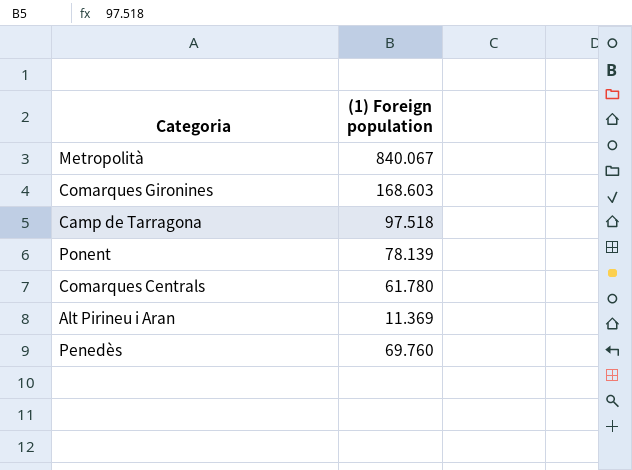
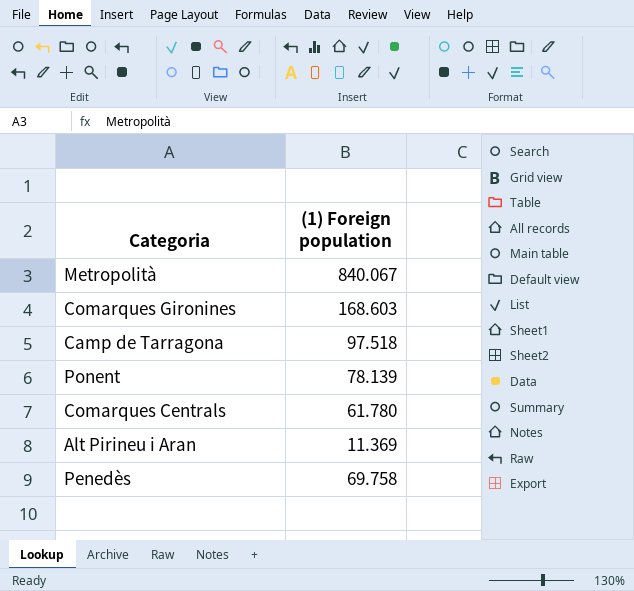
Penedès | (1) Foreign population: 69.760 -> 69.758

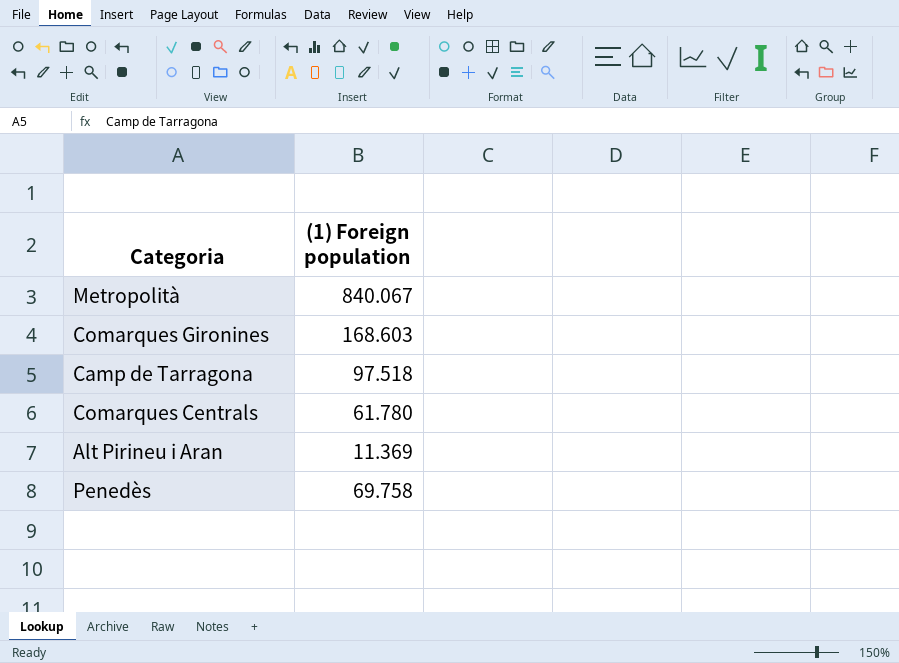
row Ponent: 78.139 -> none

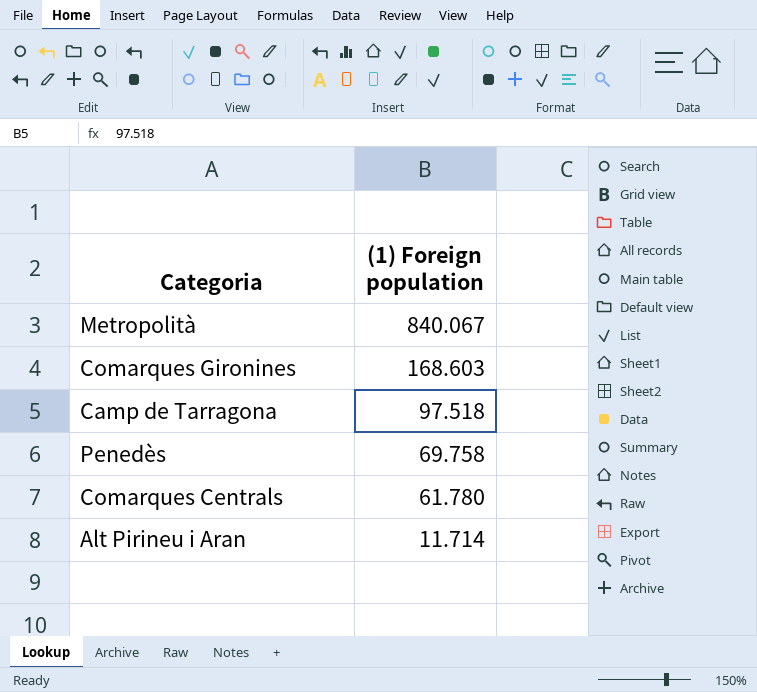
row order: none -> (1) Foreign population descending
Alt Pirineu i Aran | (1) Foreign population: 11.369 -> 11.714

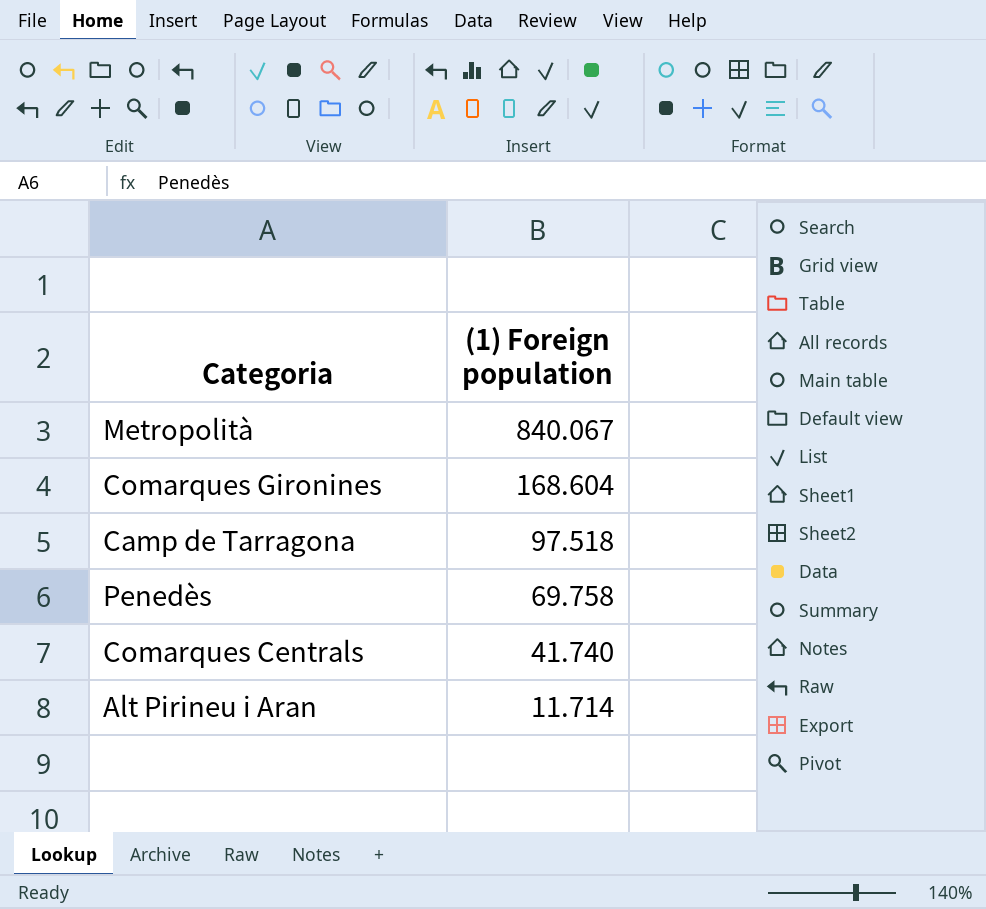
Comarques Gironines | (1) Foreign population: 168.603 -> 168.604
Comarques Centrals | (1) Foreign population: 61.780 -> 41.740

